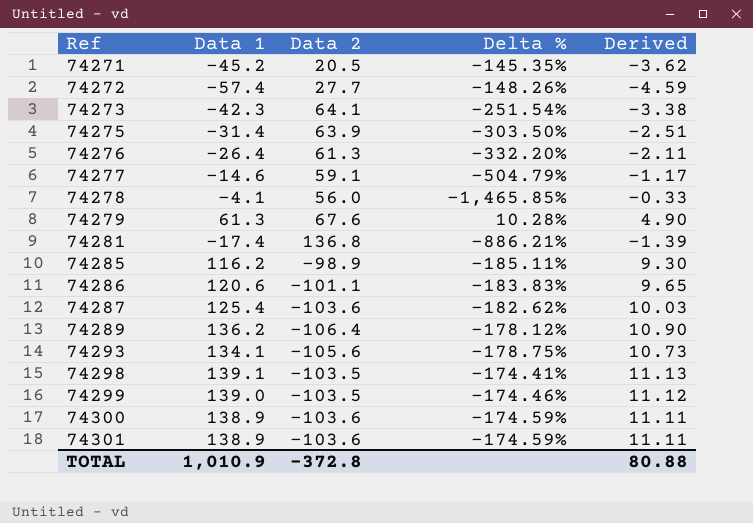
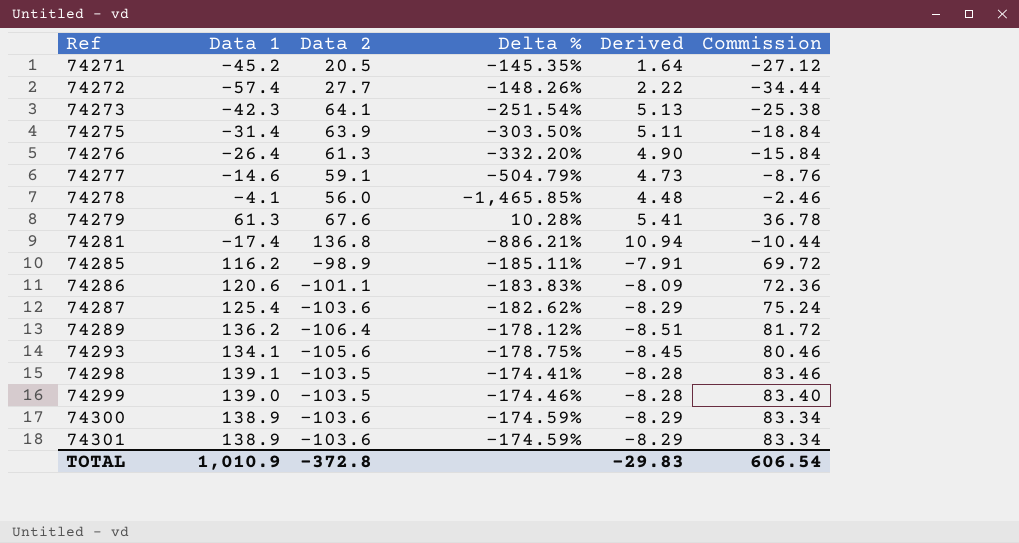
column Derived | formula: [Data 1] * 0.08 -> [Data 2] * 0.08
column Commission | formula: none -> [Data 1] * 0.6
TOTAL | Derived: 80.88 -> -29.83

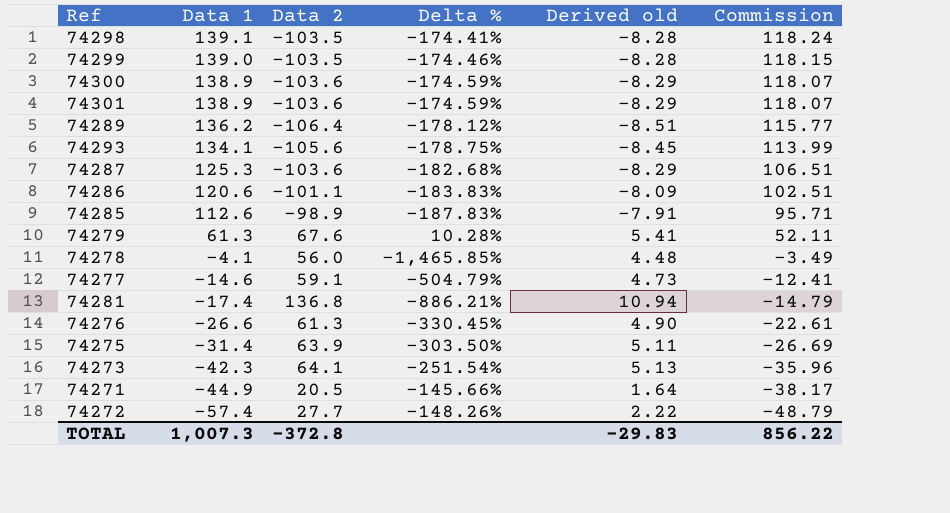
row order: Ref ascending -> Data 1 descending
column name: Derived -> Derived old
column Commission | formula: [Data 1] * 0.6 -> [Data 1] * 0.85
74287 | Data 1: 125.4 -> 125.3
74287 | Delta %: -182.62% -> -182.68%
74285 | Data 1: 116.2 -> 112.6
74285 | Delta %: -185.11% -> -187.83%
74276 | Data 1: -26.4 -> -26.6
74276 | Delta %: -332.20% -> -330.45%
74271 | Data 1: -45.2 -> -44.9
74271 | Delta %: -145.35% -> -145.66%
TOTAL | Data 1: 1,010.9 -> 1,007.3
TOTAL | Commission: 606.54 -> 856.22

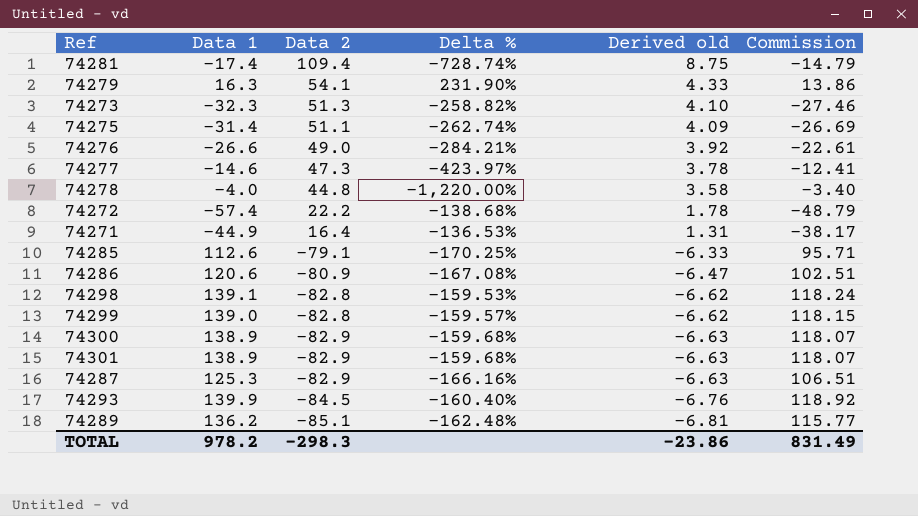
row order: Data 1 descending -> Data 2 descending
74281 | Data 2: 136.8 -> 109.4
74281 | Delta %: -886.21% -> -728.74%
74281 | Derived old: 10.94 -> 8.75
74279 | Data 1: 61.3 -> 16.3
74279 | Data 2: 67.6 -> 54.1
74279 | Delta %: 10.28% -> 231.90%
74279 | Derived old: 5.41 -> 4.33
74279 | Commission: 52.11 -> 13.86
74273 | Data 1: -42.3 -> -32.3
74273 | Data 2: 64.1 -> 51.3
74273 | Delta %: -251.54% -> -258.82%
74273 | Derived old: 5.13 -> 4.10
74273 | Commission: -35.96 -> -27.46
74275 | Data 2: 63.9 -> 51.1
74275 | Delta %: -303.50% -> -262.74%
74275 | Derived old: 5.11 -> 4.09
74276 | Data 2: 61.3 -> 49.0
74276 | Delta %: -330.45% -> -284.21%
74276 | Derived old: 4.90 -> 3.92
74277 | Data 2: 59.1 -> 47.3
74277 | Delta %: -504.79% -> -423.97%
74277 | Derived old: 4.73 -> 3.78
74278 | Data 1: -4.1 -> -4.0
74278 | Data 2: 56.0 -> 44.8
74278 | Delta %: -1,465.85% -> -1,220.00%
74278 | Derived old: 4.48 -> 3.58
74278 | Commission: -3.49 -> -3.40
74272 | Data 2: 27.7 -> 22.2
74272 | Delta %: -148.26% -> -138.68%
74272 | Derived old: 2.22 -> 1.78
74271 | Data 2: 20.5 -> 16.4
74271 | Delta %: -145.66% -> -136.53%
74271 | Derived old: 1.64 -> 1.31
74285 | Data 2: -98.9 -> -79.1
74285 | Delta %: -187.83% -> -170.25%
74285 | Derived old: -7.91 -> -6.33
74286 | Data 2: -101.1 -> -80.9
74286 | Delta %: -183.83% -> -167.08%
74286 | Derived old: -8.09 -> -6.47
74298 | Data 2: -103.5 -> -82.8
74298 | Delta %: -174.41% -> -159.53%
74298 | Derived old: -8.28 -> -6.62
74299 | Data 2: -103.5 -> -82.8
74299 | Delta %: -174.46% -> -159.57%
74299 | Derived old: -8.28 -> -6.62
74300 | Data 2: -103.6 -> -82.9
74300 | Delta %: -174.59% -> -159.68%
74300 | Derived old: -8.29 -> -6.63
74301 | Data 2: -103.6 -> -82.9
74301 | Delta %: -174.59% -> -159.68%
74301 | Derived old: -8.29 -> -6.63
74287 | Data 2: -103.6 -> -82.9
74287 | Delta %: -182.68% -> -166.16%
74287 | Derived old: -8.29 -> -6.63
74293 | Data 1: 134.1 -> 139.9
74293 | Data 2: -105.6 -> -84.5
74293 | Delta %: -178.75% -> -160.40%
74293 | Derived old: -8.45 -> -6.76
74293 | Commission: 113.99 -> 118.92
74289 | Data 2: -106.4 -> -85.1
74289 | Delta %: -178.12% -> -162.48%
74289 | Derived old: -8.51 -> -6.81
TOTAL | Data 1: 1,007.3 -> 978.2
TOTAL | Data 2: -372.8 -> -298.3
TOTAL | Derived old: -29.83 -> -23.86
TOTAL | Commission: 856.22 -> 831.49

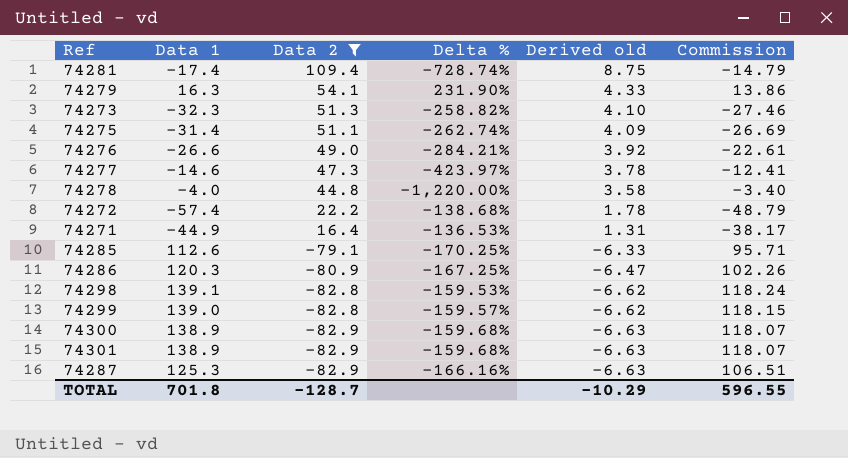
filter: none -> Data 2 >= -82.9
74286 | Data 1: 120.6 -> 120.3
74286 | Delta %: -167.08% -> -167.25%
74286 | Commission: 102.51 -> 102.26
TOTAL | Data 1: 978.2 -> 701.8
TOTAL | Data 2: -298.3 -> -128.7
TOTAL | Derived old: -23.86 -> -10.29
TOTAL | Commission: 831.49 -> 596.55

